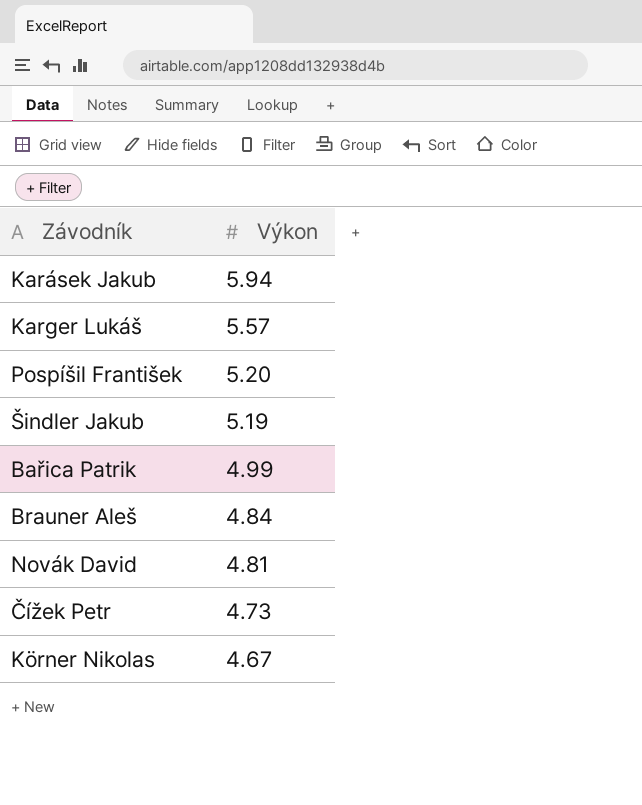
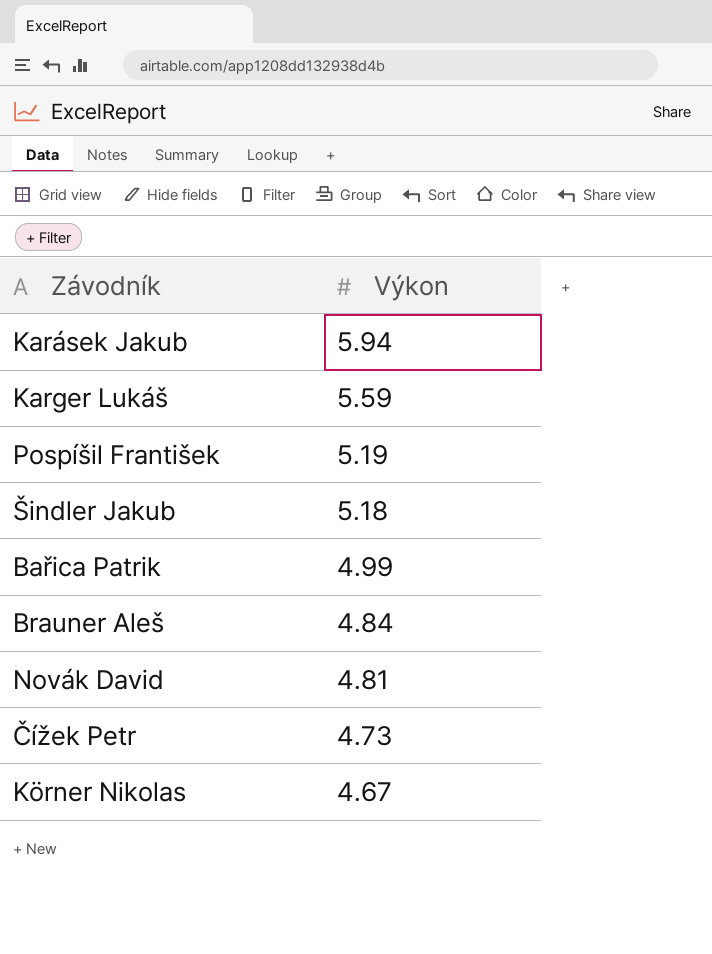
Karger Lukáš | Výkon: 5.57 -> 5.59
Pospíšil František | Výkon: 5.20 -> 5.19
Šindler Jakub | Výkon: 5.19 -> 5.18

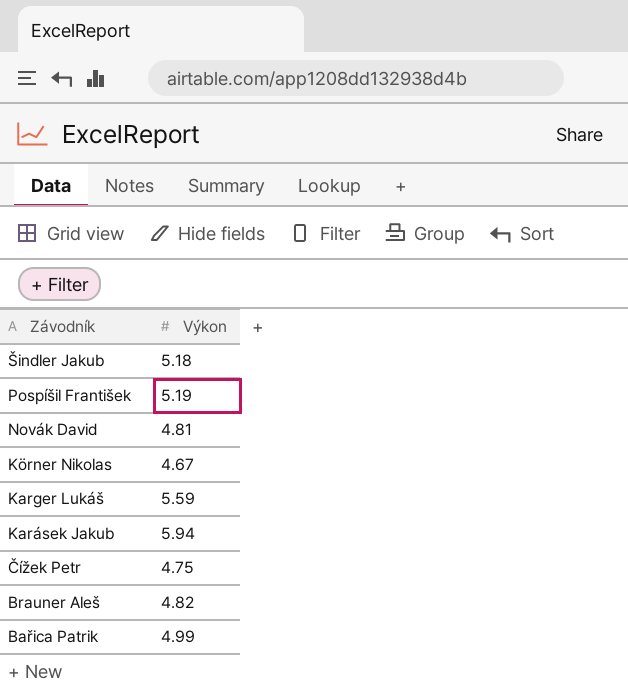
row order: Výkon descending -> Závodník descending
Čížek Petr | Výkon: 4.73 -> 4.75
Brauner Aleš | Výkon: 4.84 -> 4.82

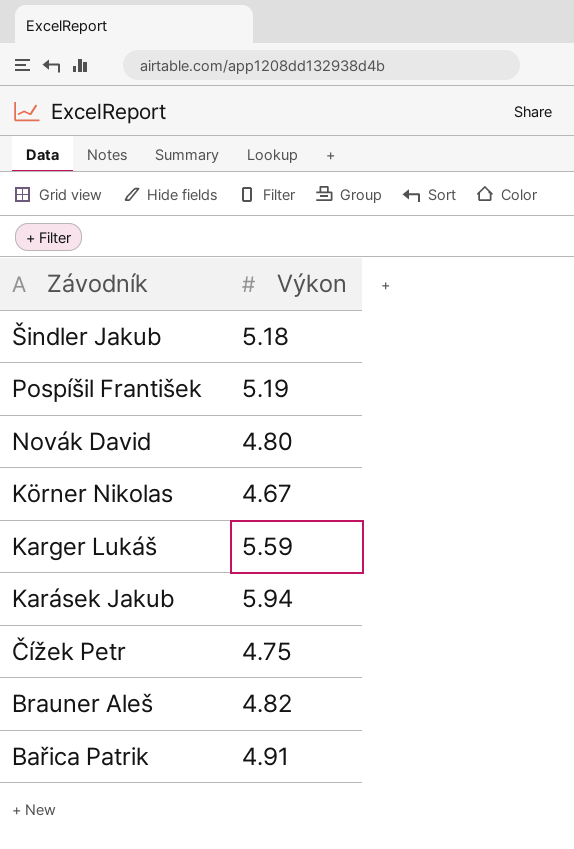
Novák David | Výkon: 4.81 -> 4.80
Bařica Patrik | Výkon: 4.99 -> 4.91

